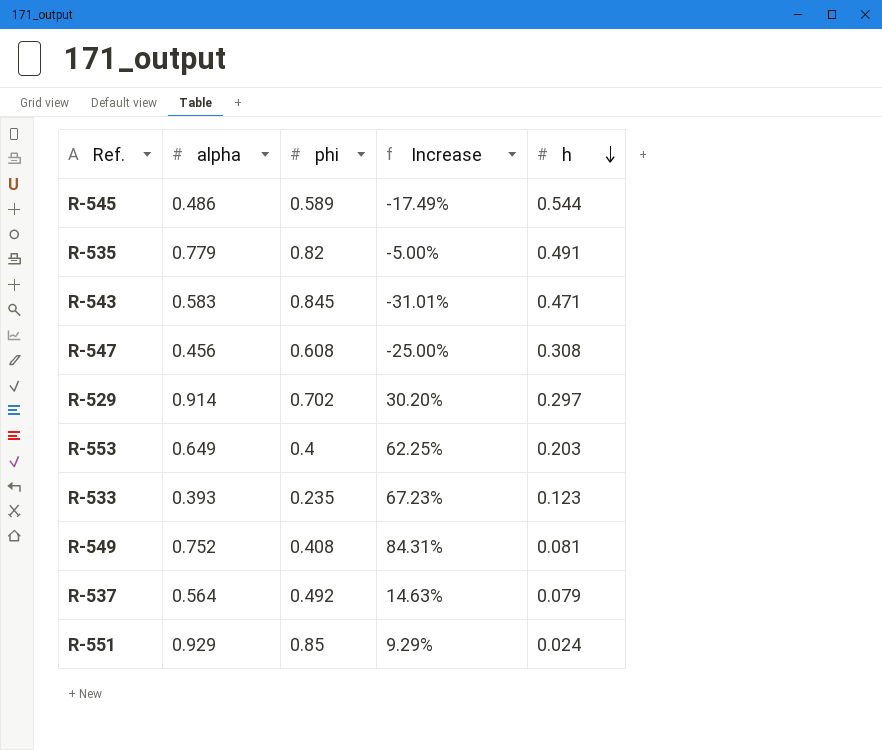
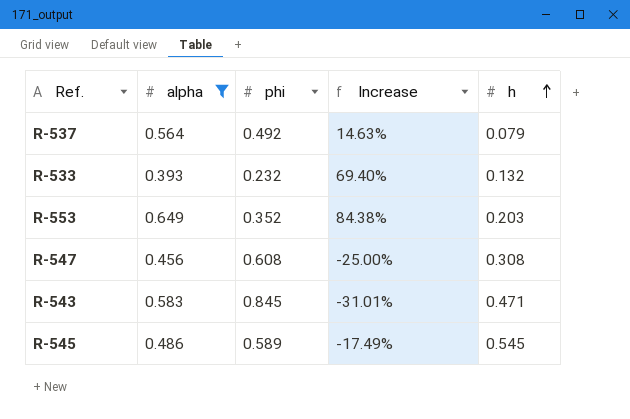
filter: none -> alpha <= 0.649
row order: h descending -> h ascending
R-533 | phi: 0.235 -> 0.232
R-533 | Increase: 67.23% -> 69.40%
R-533 | h: 0.123 -> 0.132
R-553 | phi: 0.4 -> 0.352
R-553 | Increase: 62.25% -> 84.38%
R-545 | h: 0.544 -> 0.545

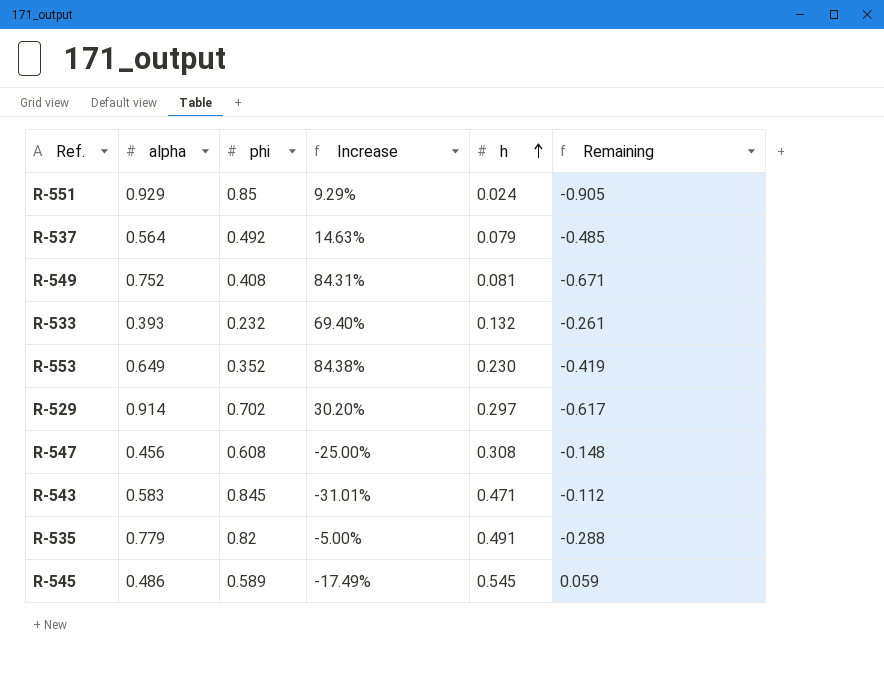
filter: alpha <= 0.649 -> none
column Remaining | formula: none -> [h] - [alpha]
R-553 | h: 0.203 -> 0.230

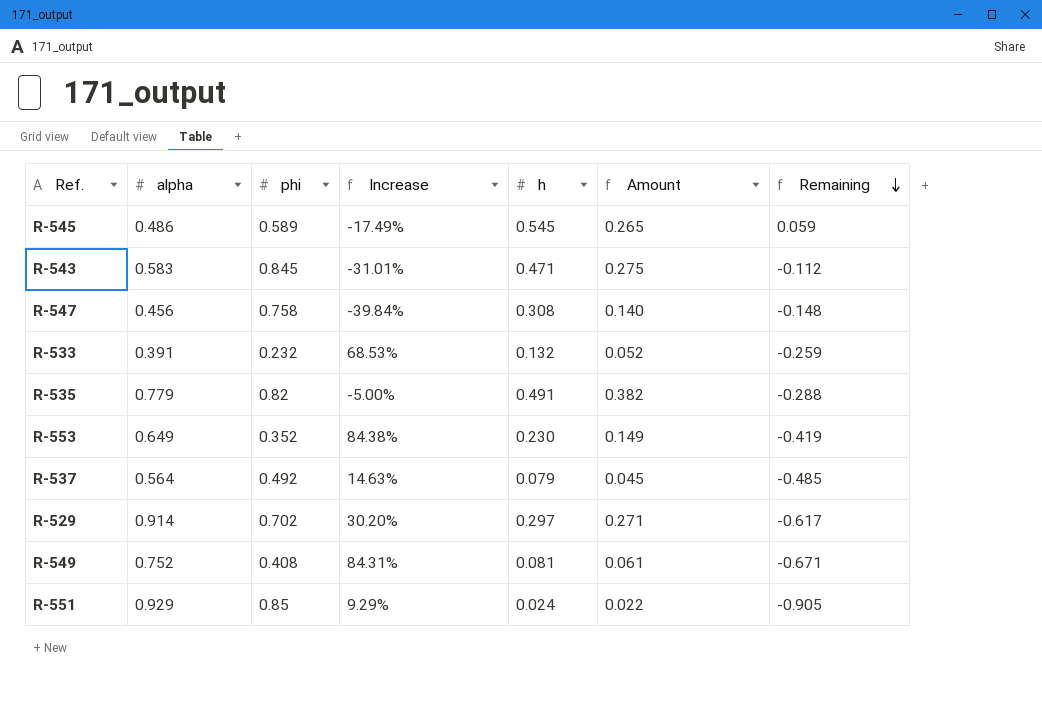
row order: h ascending -> Remaining descending
column Amount | formula: none -> [alpha] * [h]
R-547 | phi: 0.608 -> 0.758
R-547 | Increase: -25.00% -> -39.84%
R-533 | alpha: 0.393 -> 0.391
R-533 | Increase: 69.40% -> 68.53%
R-533 | Remaining: -0.261 -> -0.259

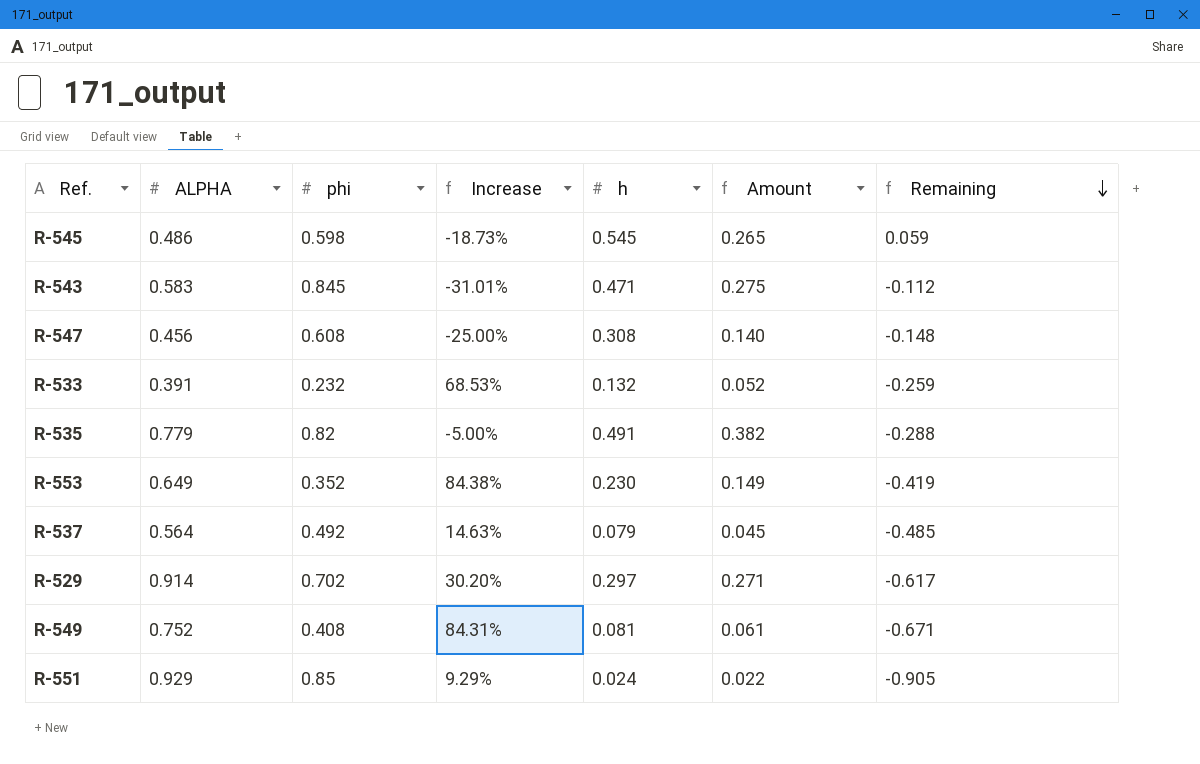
column name: alpha -> ALPHA
R-545 | phi: 0.589 -> 0.598
R-545 | Increase: -17.49% -> -18.73%
R-547 | phi: 0.758 -> 0.608
R-547 | Increase: -39.84% -> -25.00%

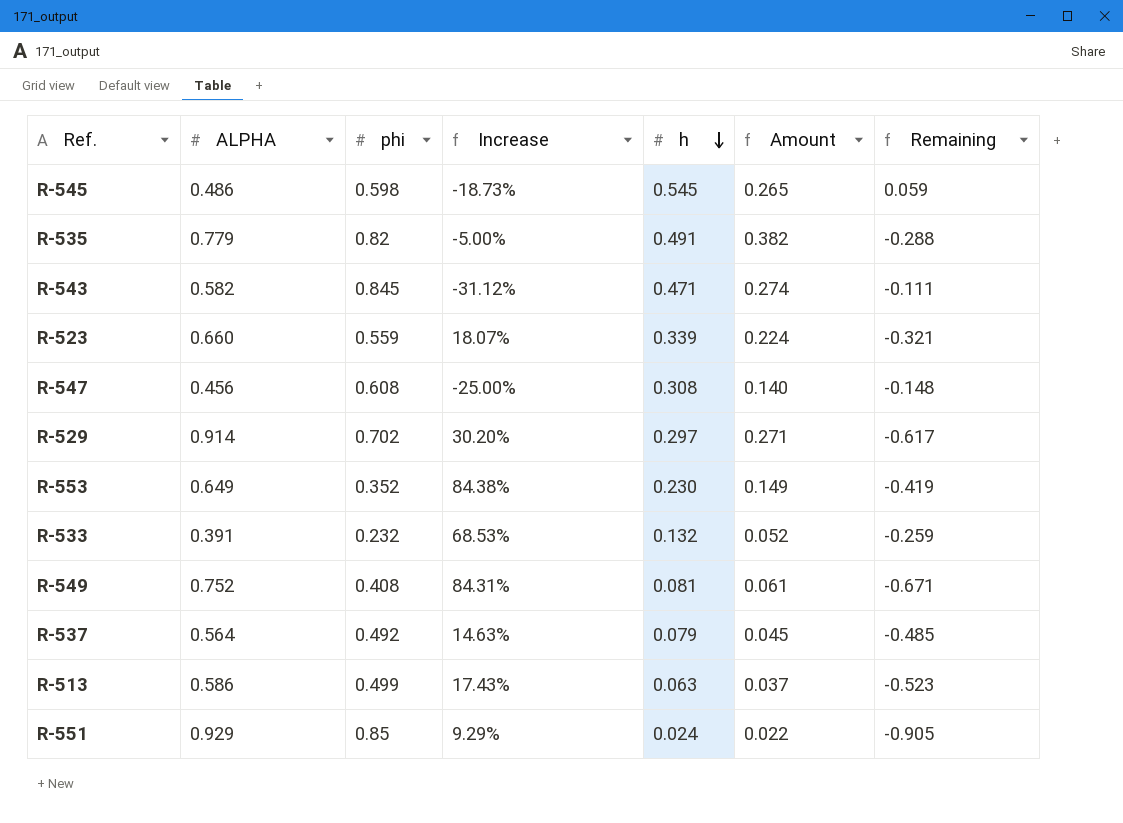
row order: Remaining descending -> h descending
R-543 | ALPHA: 0.583 -> 0.582
R-543 | Increase: -31.01% -> -31.12%
R-543 | Amount: 0.275 -> 0.274
R-543 | Remaining: -0.112 -> -0.111
row R-523: none -> 0.660 | 0.559 | 18.07% | 0.339 | 0.224 | -0.321
row R-513: none -> 0.586 | 0.499 | 17.43% | 0.063 | 0.037 | -0.523

